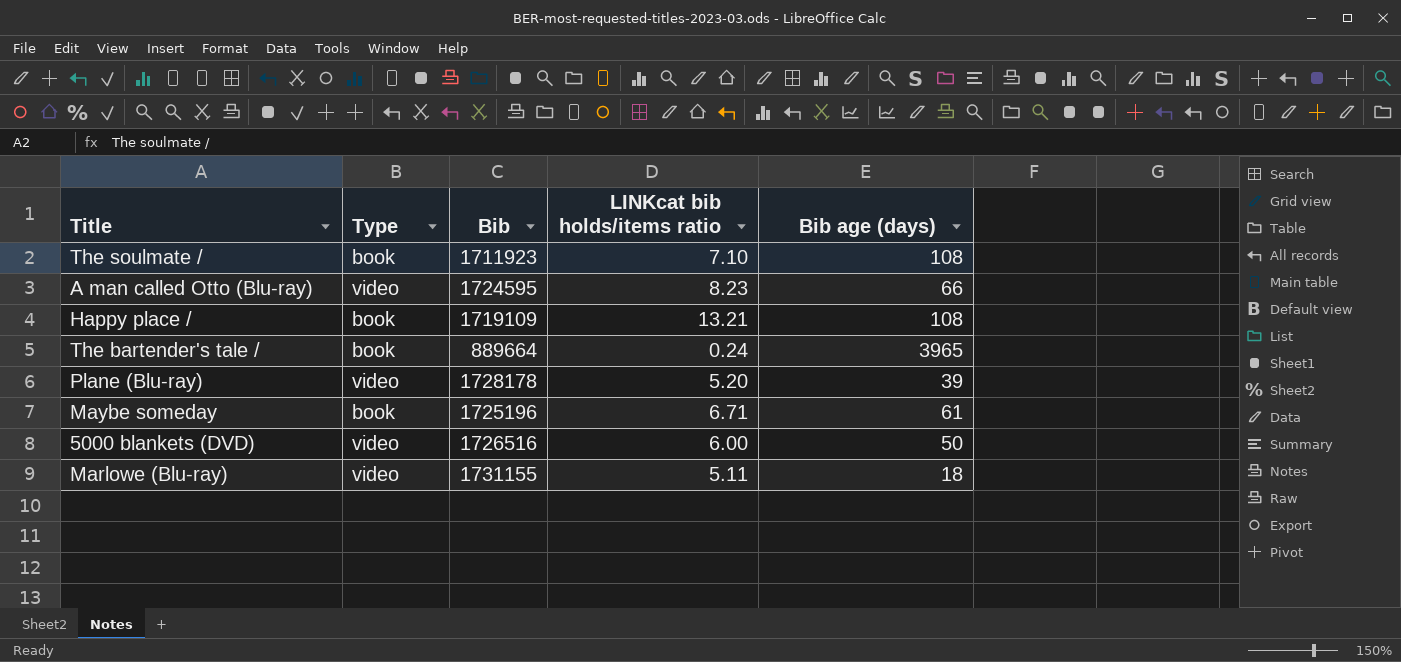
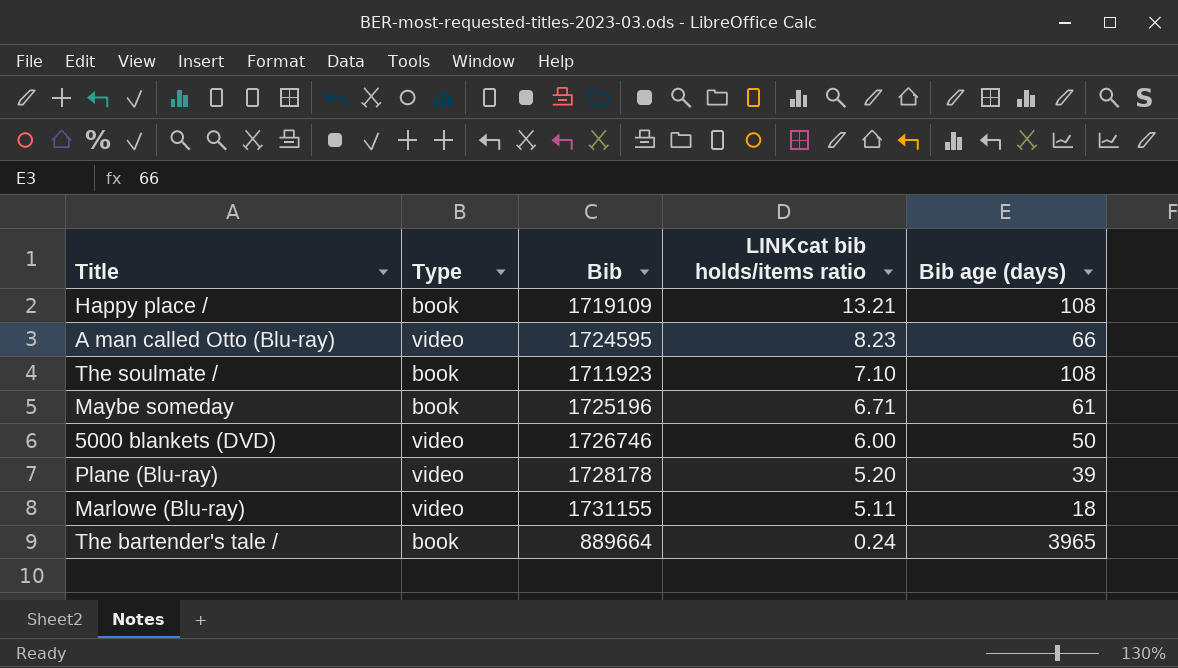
row order: none -> LINKcat bib holds/items ratio descending
5000 blankets (DVD) | Bib: 1726516 -> 1726746

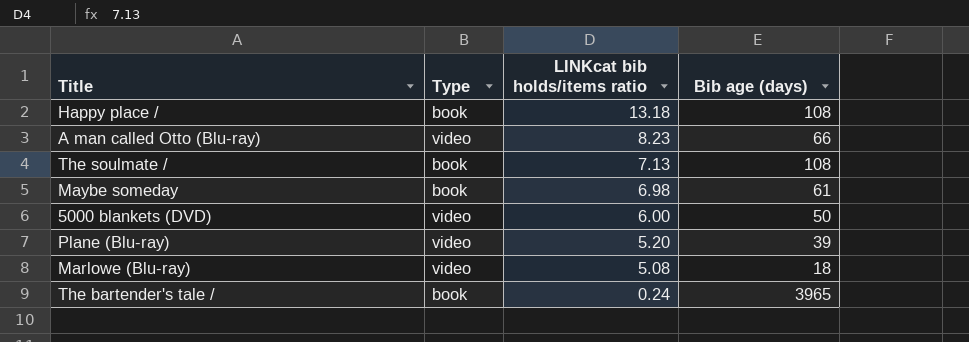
column Bib | position: 3 -> none
Happy place / | LINKcat bib holds/items ratio: 13.21 -> 13.18
The soulmate / | LINKcat bib holds/items ratio: 7.10 -> 7.13
Maybe someday | LINKcat bib holds/items ratio: 6.71 -> 6.98
Marlowe (Blu-ray) | LINKcat bib holds/items ratio: 5.11 -> 5.08

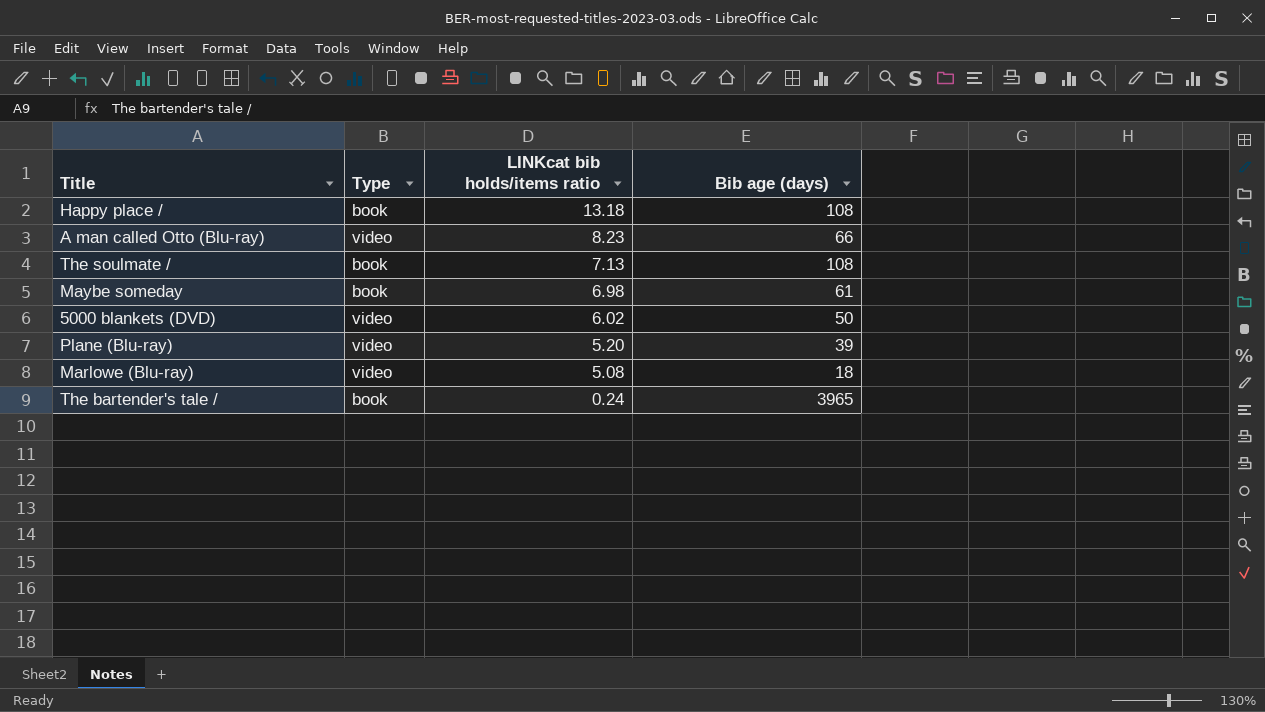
5000 blankets (DVD) | LINKcat bib holds/items ratio: 6.00 -> 6.02

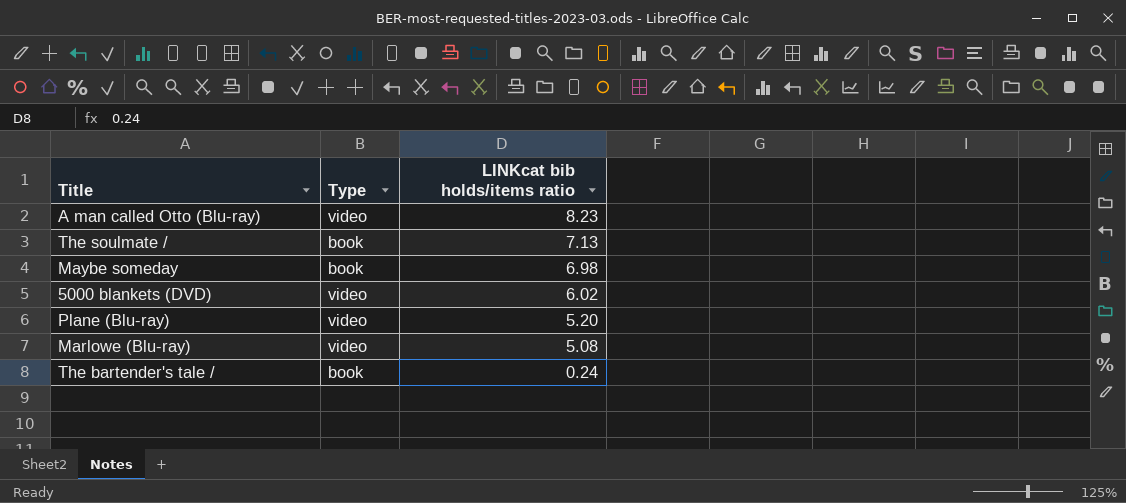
column Bib age (days) | position: 4 -> none
row Happy place /: book | 13.18 | 108 -> none

